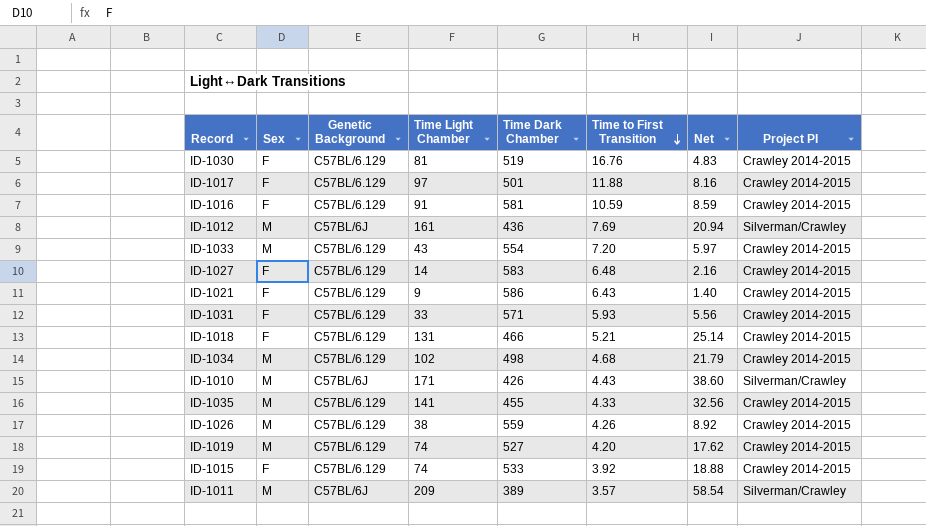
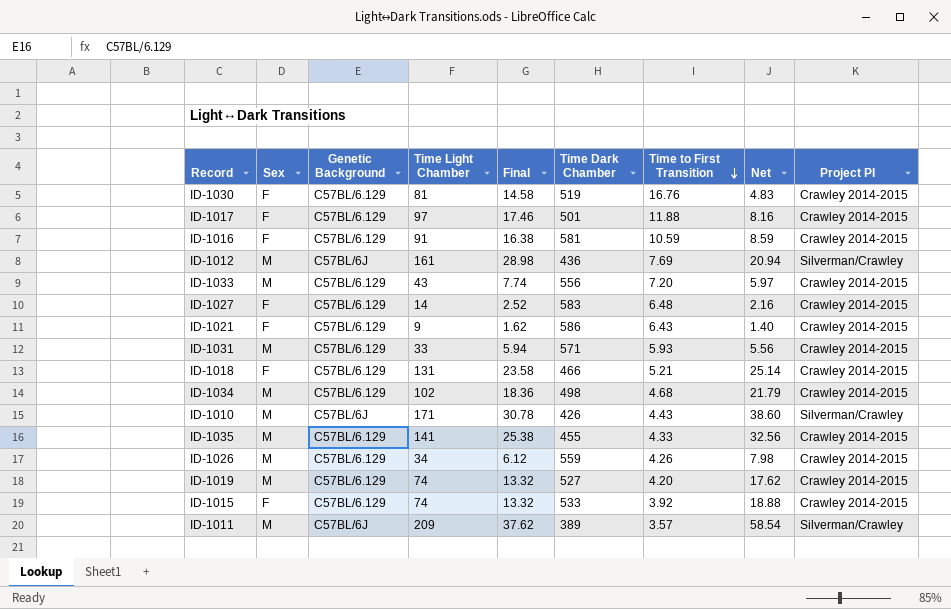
column Final | formula: none -> [Time Light Chamber] * 0.18
ID-1033 | Time Dark Chamber: 554 -> 556
ID-1031 | Sex: F -> M
ID-1026 | Time Light Chamber: 38 -> 34
ID-1026 | Net: 8.92 -> 7.98

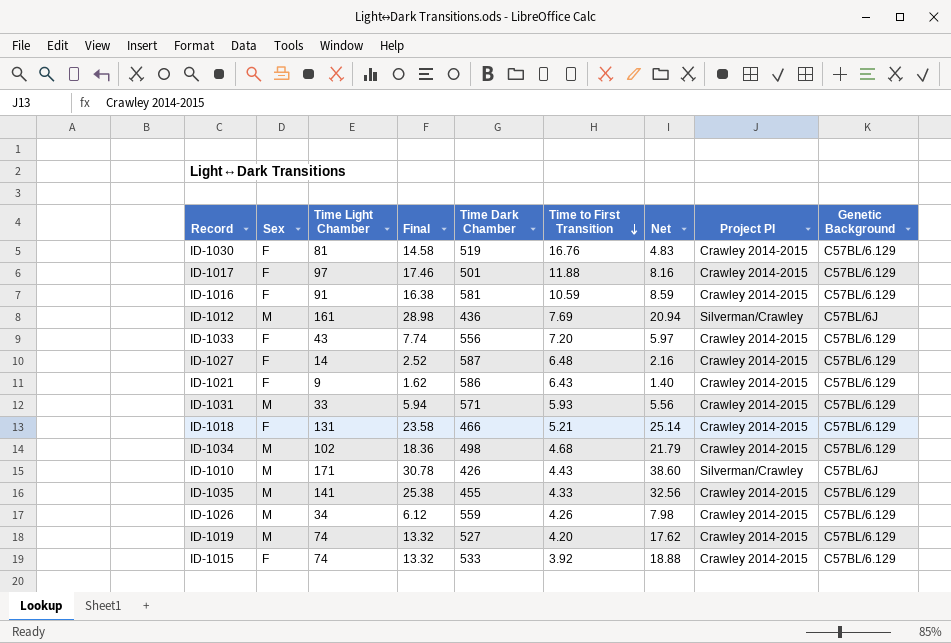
column Genetic Background | position: 3 -> 9
row ID-1011: M | C57BL/6J | 209 | 37.62 | 389 | 3.57 | 58.54 | Silverman/Crawley -> none
ID-1033 | Sex: M -> F
ID-1027 | Time Dark Chamber: 583 -> 587

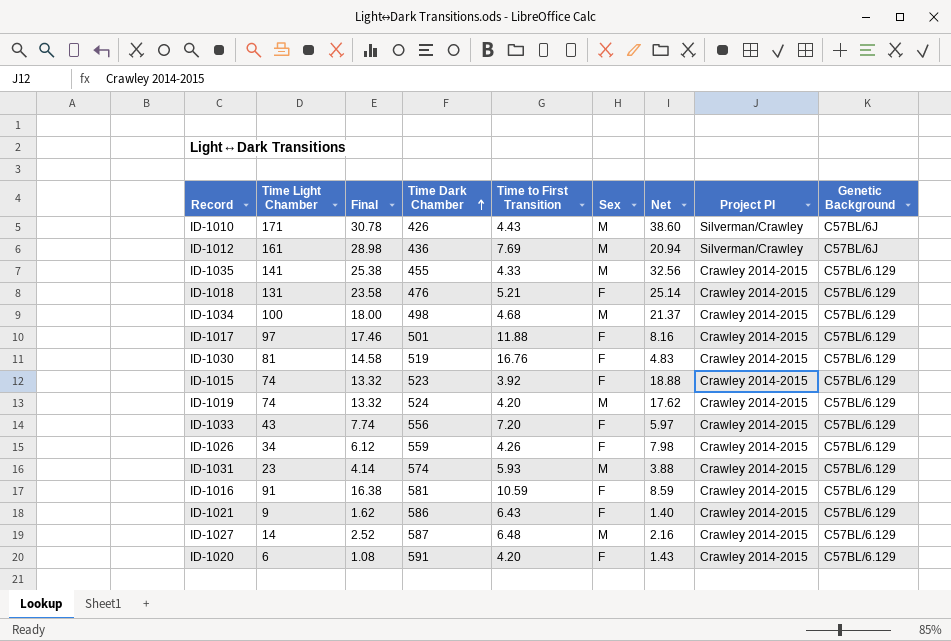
row order: Time to First Transition descending -> Time Dark Chamber ascending
column Sex | position: 2 -> 6
ID-1018 | Time Dark Chamber: 466 -> 476
ID-1034 | Time Light Chamber: 102 -> 100
ID-1034 | Final: 18.36 -> 18.00
ID-1034 | Net: 21.79 -> 21.37
ID-1015 | Time Dark Chamber: 533 -> 523
ID-1019 | Time Dark Chamber: 527 -> 524
ID-1026 | Sex: M -> F
ID-1031 | Time Light Chamber: 33 -> 23
ID-1031 | Final: 5.94 -> 4.14
ID-1031 | Time Dark Chamber: 571 -> 574
ID-1031 | Net: 5.56 -> 3.88
ID-1027 | Sex: F -> M
row ID-1020: none -> 6 | 1.08 | 591 | 4.20 | F | 1.43 | Crawley 2014-2015 | C57BL/6.129

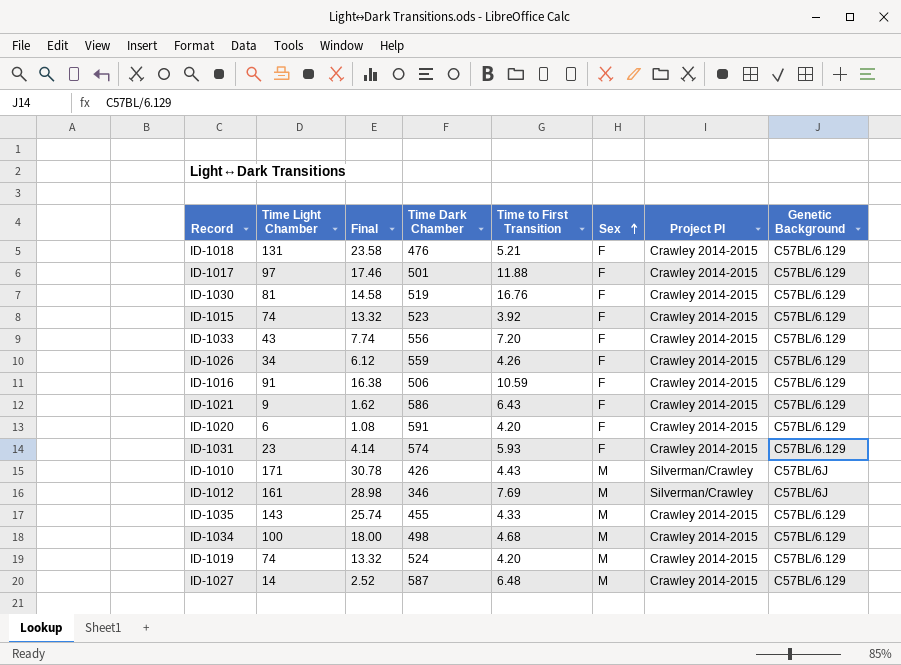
row order: Time Dark Chamber ascending -> Sex ascending
column Net | formula: [Time Light Chamber] / [Time to First Transition] -> none
ID-1016 | Time Dark Chamber: 581 -> 506
ID-1031 | Sex: M -> F
ID-1012 | Time Dark Chamber: 436 -> 346
ID-1035 | Time Light Chamber: 141 -> 143
ID-1035 | Final: 25.38 -> 25.74

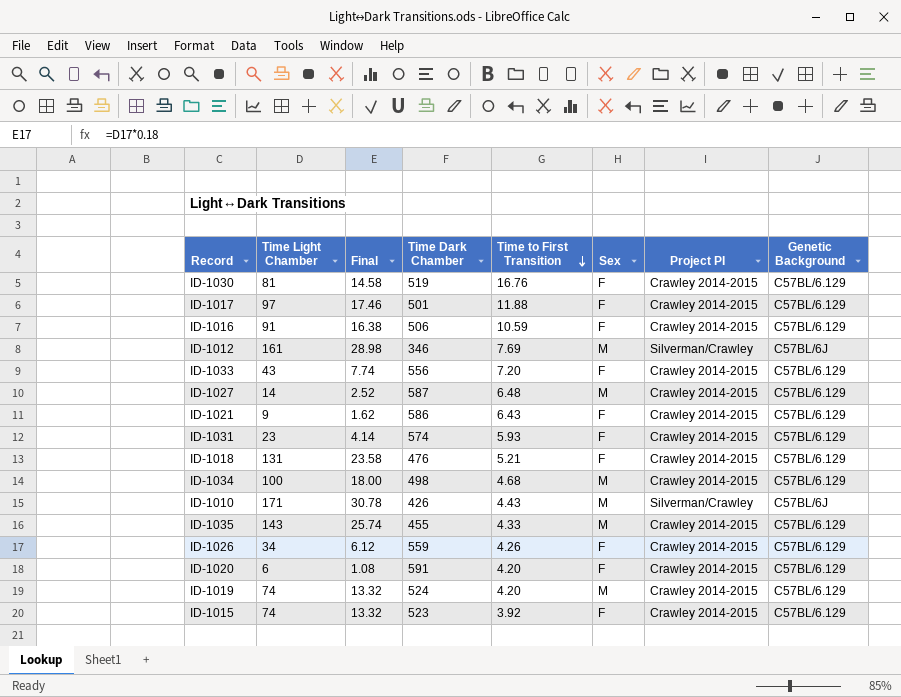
row order: Sex ascending -> Time to First Transition descending

